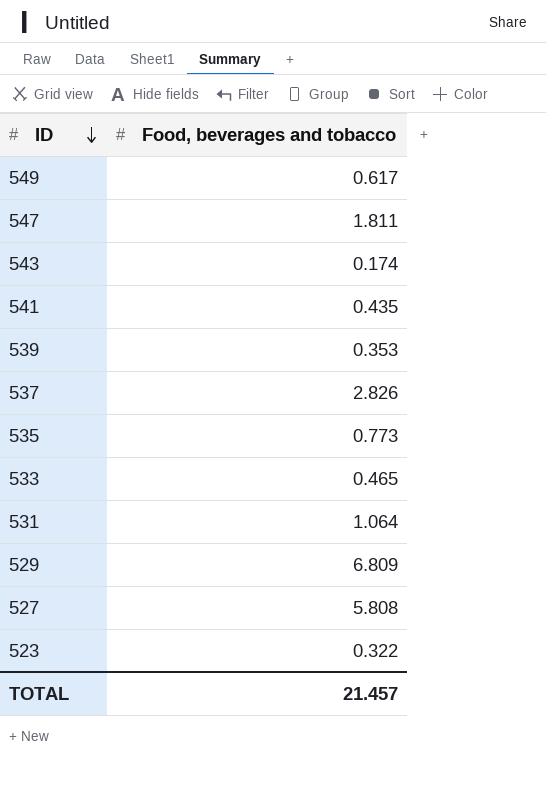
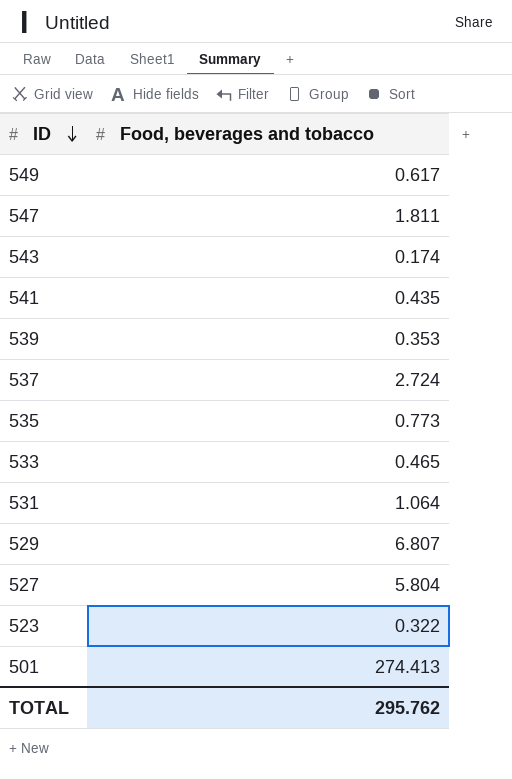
537 | Food, beverages and tobacco: 2.826 -> 2.724
529 | Food, beverages and tobacco: 6.809 -> 6.807
527 | Food, beverages and tobacco: 5.808 -> 5.804
row 501: none -> 274.413
TOTAL | Food, beverages and tobacco: 21.457 -> 295.762

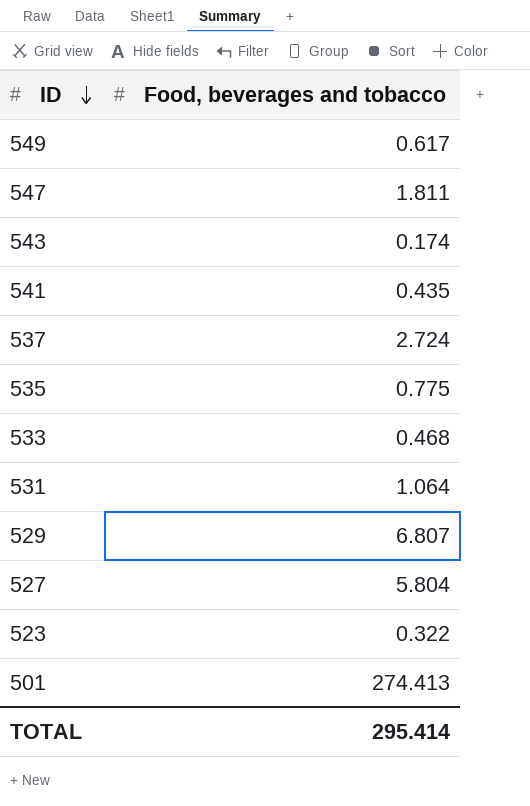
row 539: 0.353 -> none
535 | Food, beverages and tobacco: 0.773 -> 0.775
533 | Food, beverages and tobacco: 0.465 -> 0.468
TOTAL | Food, beverages and tobacco: 295.762 -> 295.414

